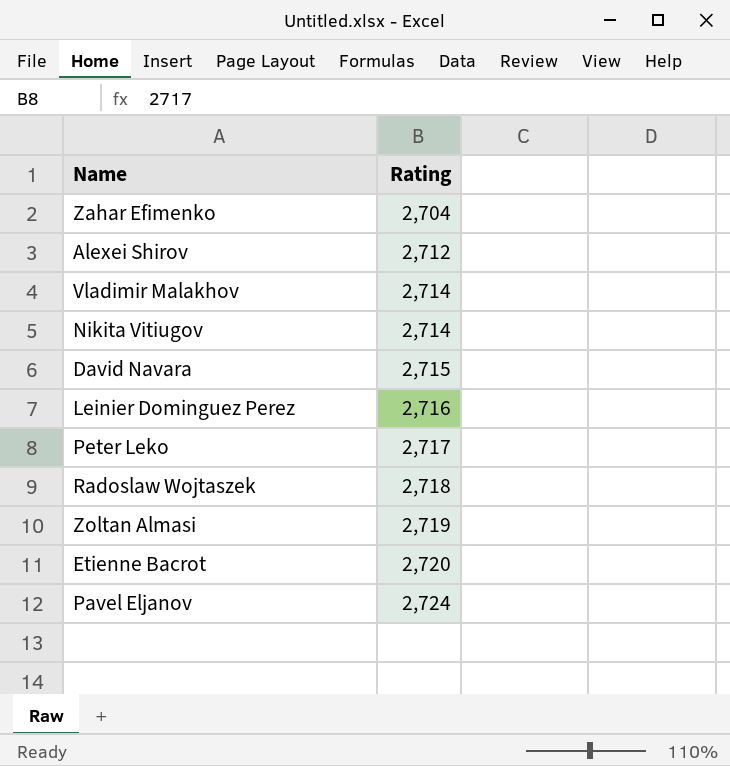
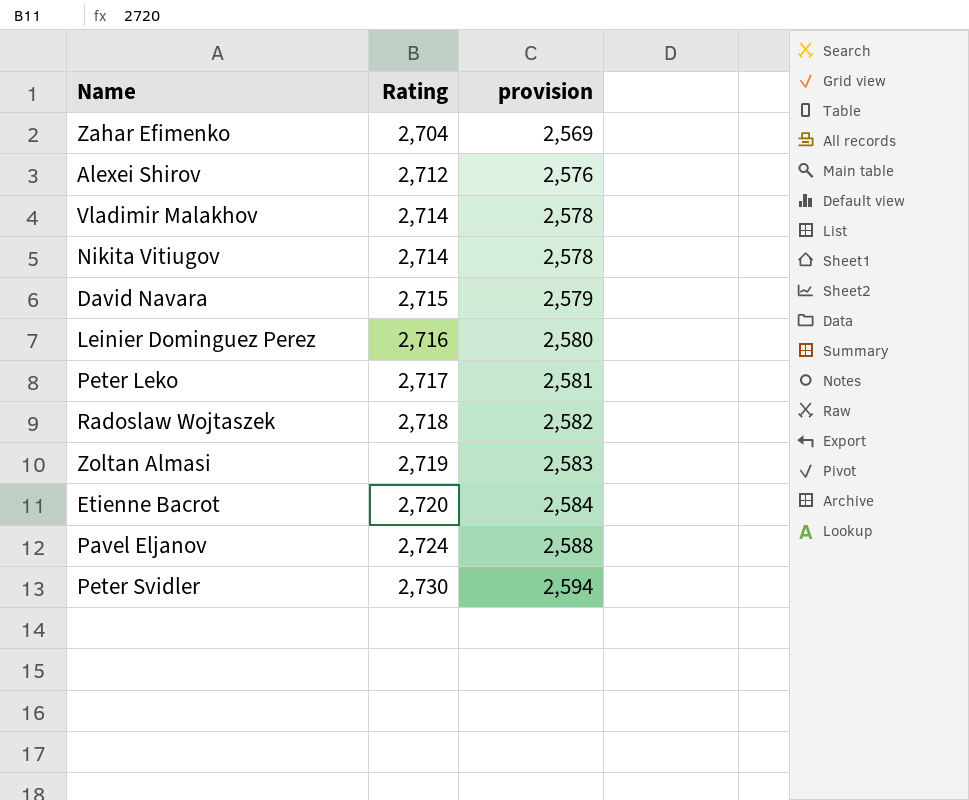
column provision | formula: none -> [Rating] * 0.95
row Peter Svidler: none -> 2,730 | 2,594

